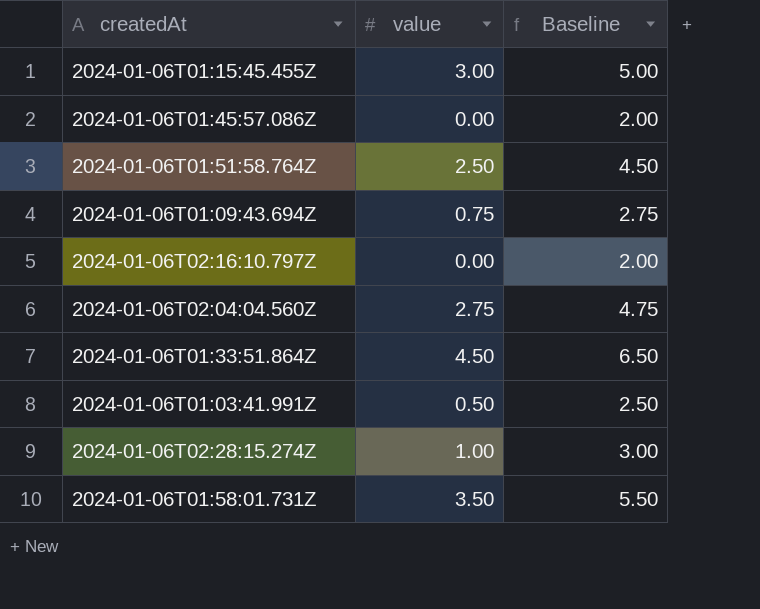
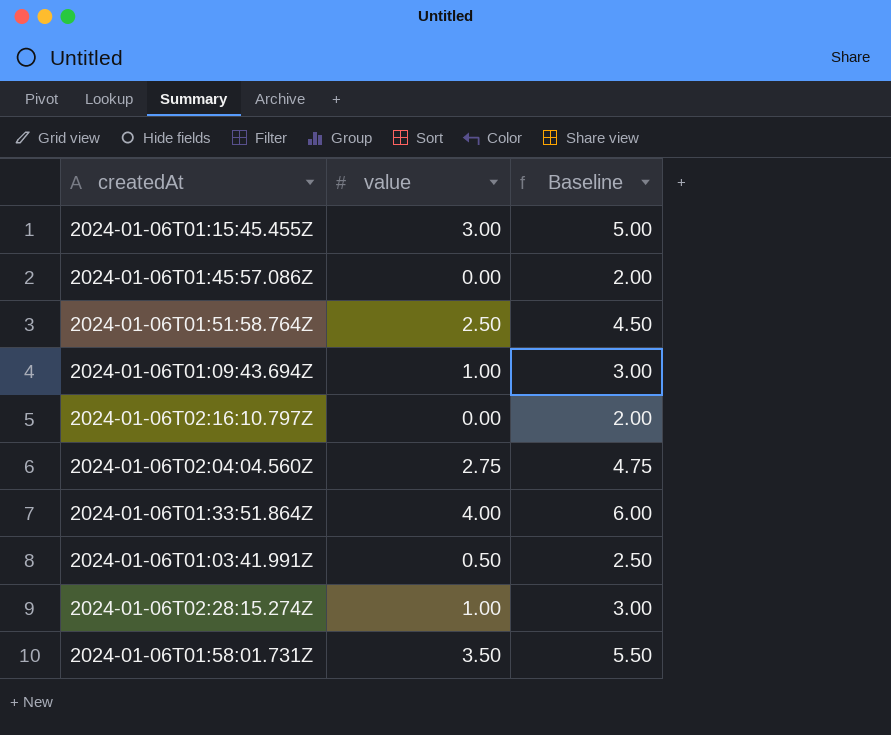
2024-01-06T01:09:43.694Z | value: 0.75 -> 1.00
2024-01-06T01:09:43.694Z | Baseline: 2.75 -> 3.00
2024-01-06T01:33:51.864Z | value: 4.50 -> 4.00
2024-01-06T01:33:51.864Z | Baseline: 6.50 -> 6.00

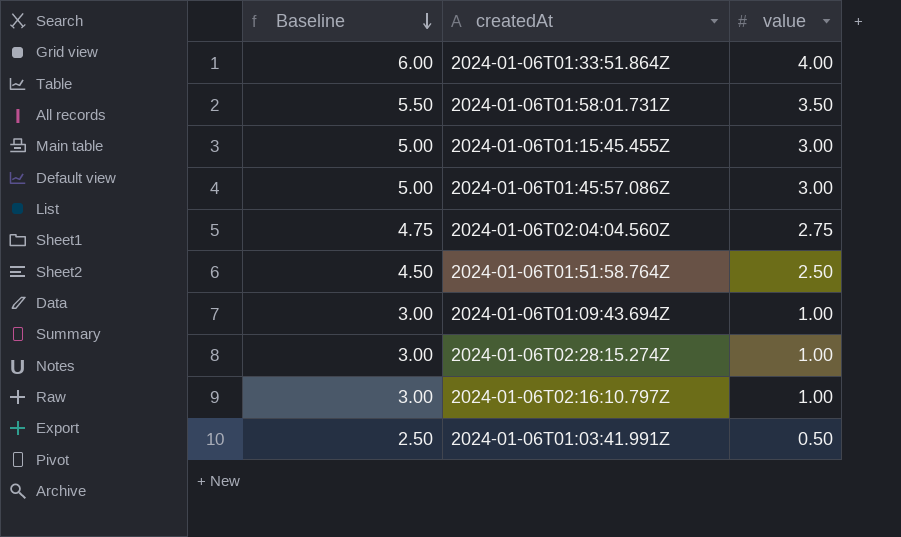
row order: none -> Baseline descending
column Baseline | position: 3 -> 1
2024-01-06T01:45:57.086Z | Baseline: 2.00 -> 5.00
2024-01-06T01:45:57.086Z | value: 0.00 -> 3.00
2024-01-06T02:16:10.797Z | Baseline: 2.00 -> 3.00
2024-01-06T02:16:10.797Z | value: 0.00 -> 1.00

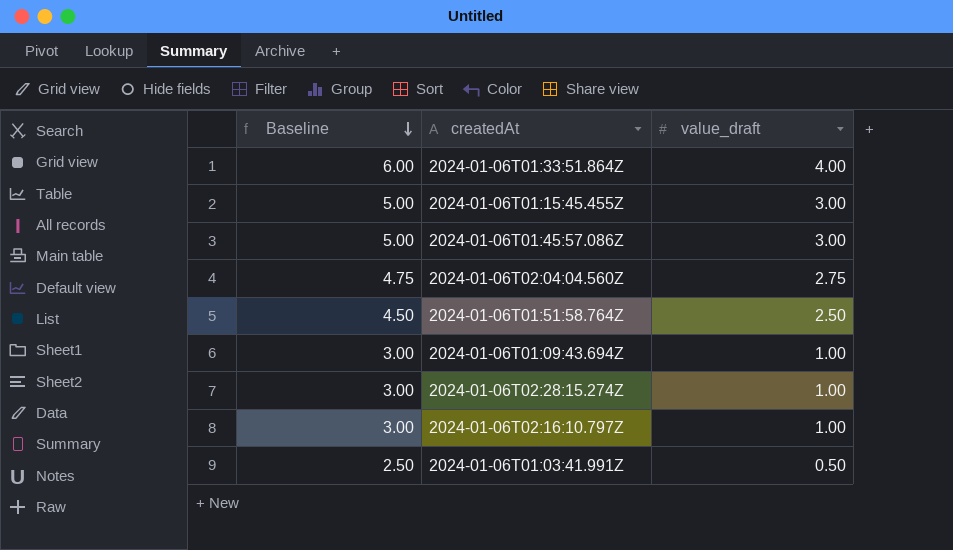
column name: value -> value_draft
row 2024-01-06T01:58:01.731Z: 5.50 | 3.50 -> none

